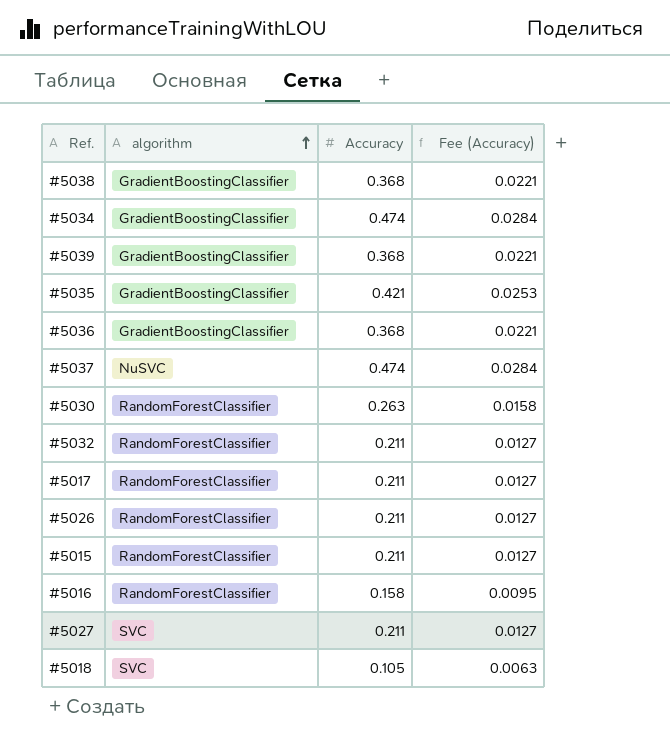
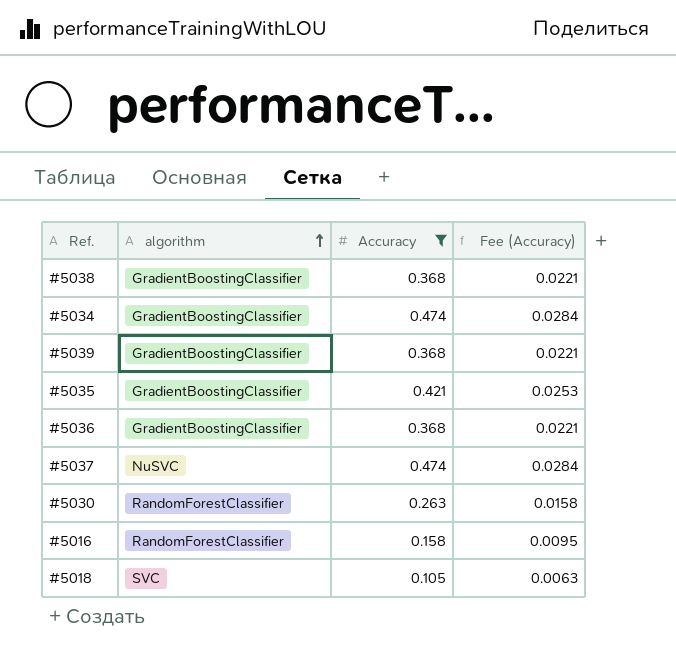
filter: none -> Accuracy != 0.211

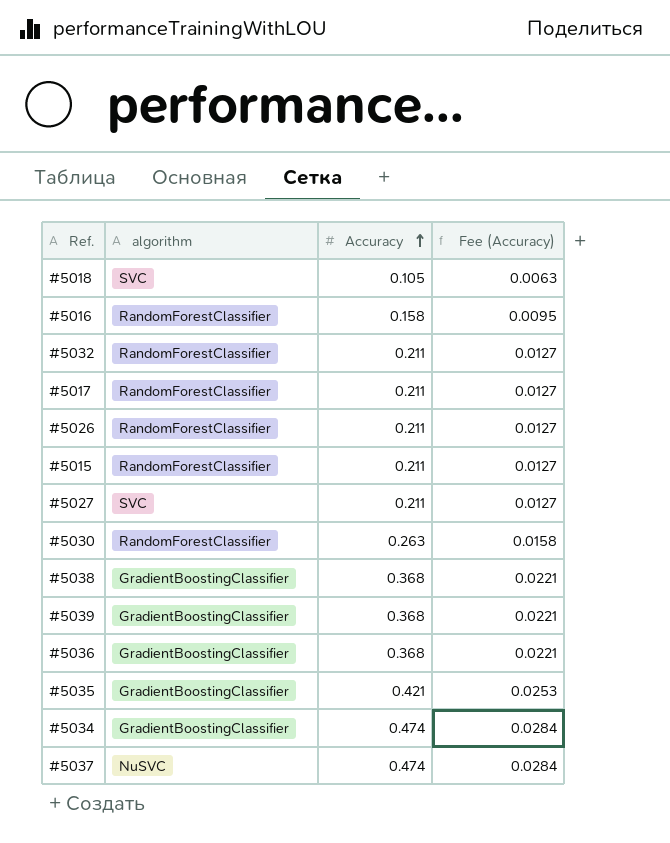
filter: Accuracy != 0.211 -> none
row order: algorithm ascending -> Accuracy ascending

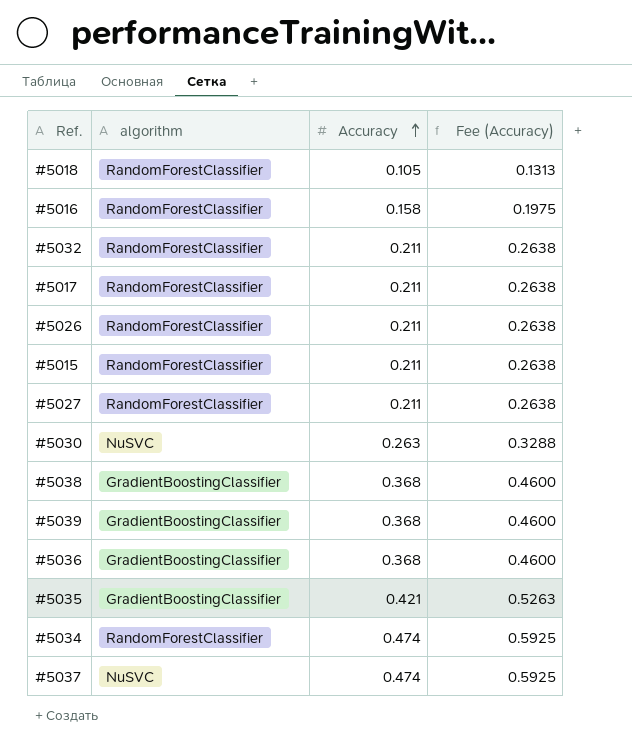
column Fee (Accuracy) | formula: [Accuracy] * 0.06 -> [Accuracy] * 1.25
#5018 | algorithm: SVC -> RandomForestClassifier
#5027 | algorithm: SVC -> RandomForestClassifier
#5030 | algorithm: RandomForestClassifier -> NuSVC
#5034 | algorithm: GradientBoostingClassifier -> RandomForestClassifier

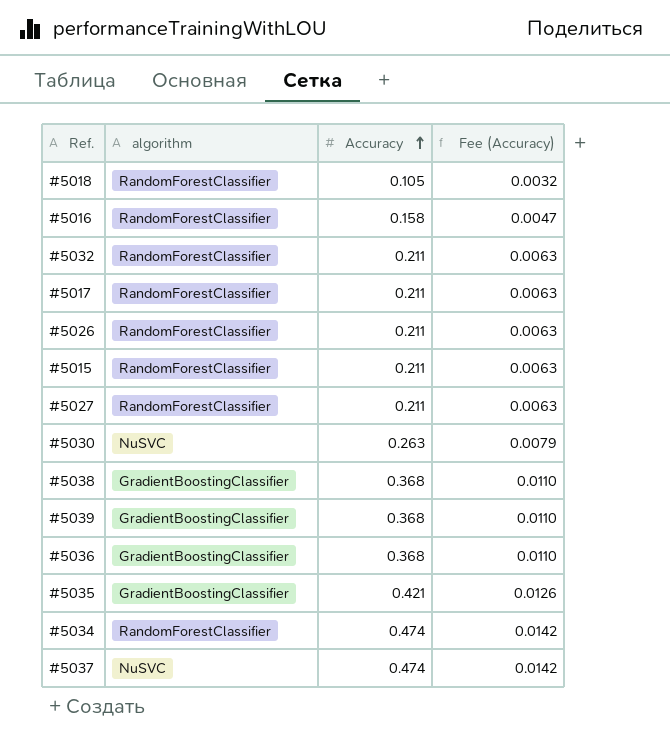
column Fee (Accuracy) | formula: [Accuracy] * 1.25 -> [Accuracy] * 0.03

